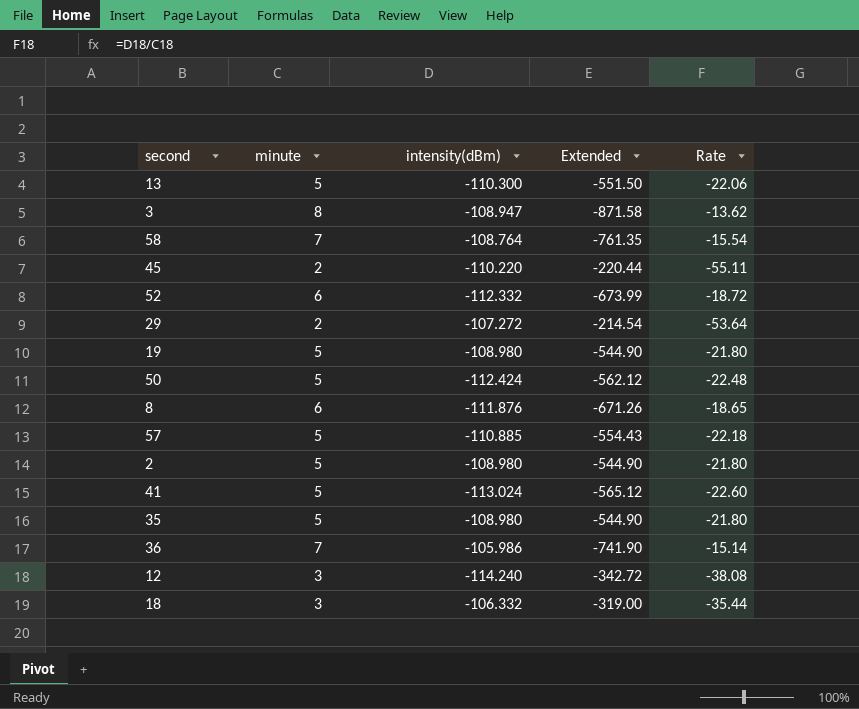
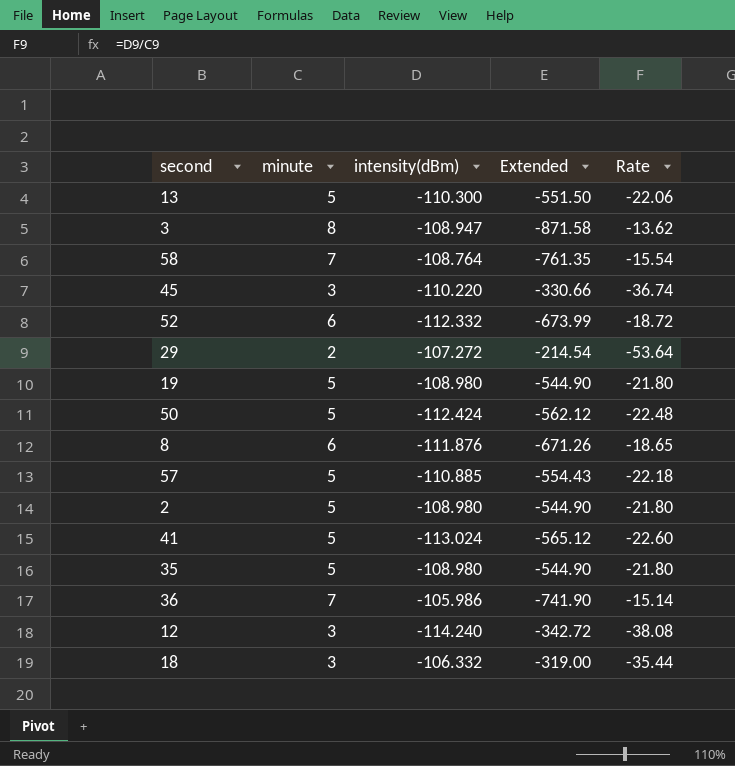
45 | minute: 2 -> 3
45 | Extended: -220.44 -> -330.66
45 | Rate: -55.11 -> -36.74

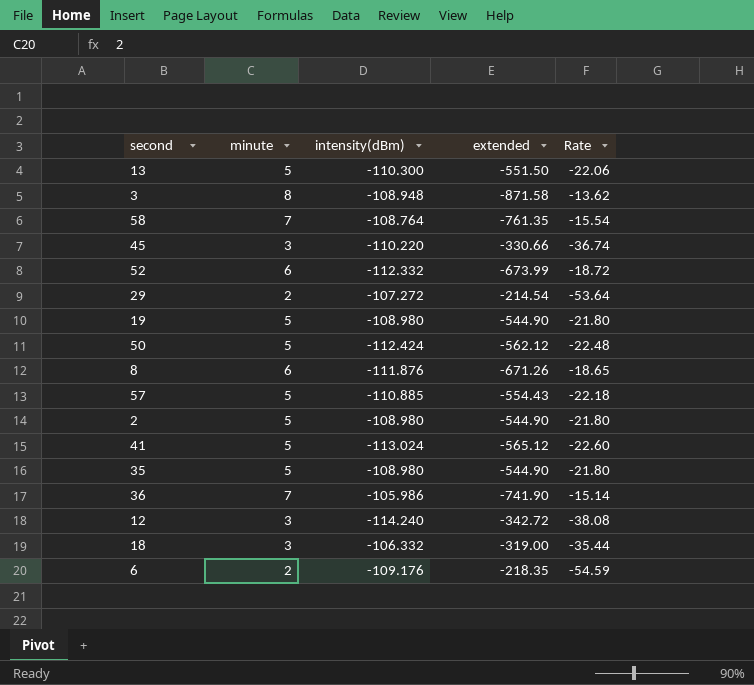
column name: Extended -> extended
3 | intensity(dBm): -108.947 -> -108.948
row 6: none -> 2 | -109.176 | -218.35 | -54.59

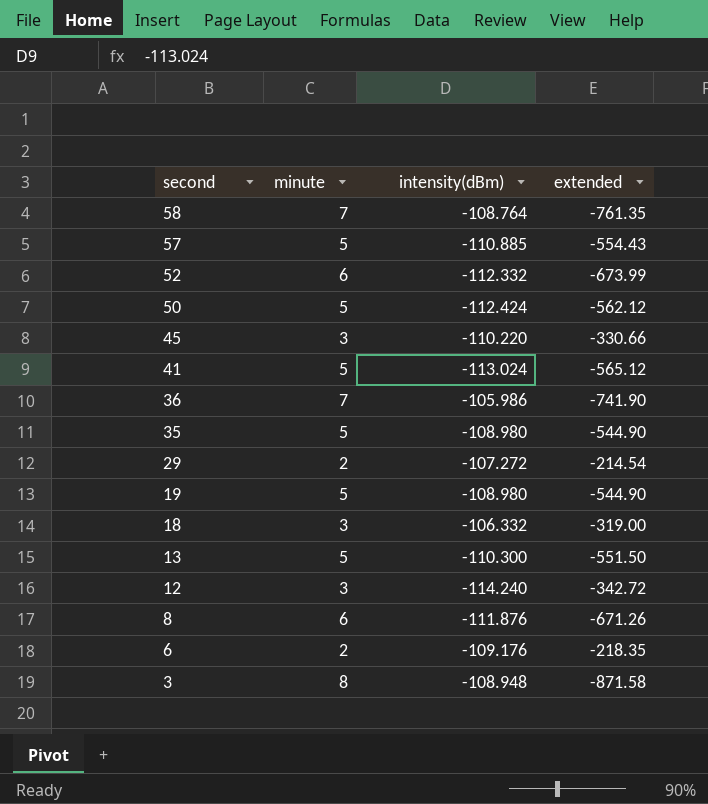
row order: none -> second descending
column Rate | formula: [intensity(dBm)] / [minute] -> none
row 2: 5 | -108.980 | -544.90 | -21.80 -> none

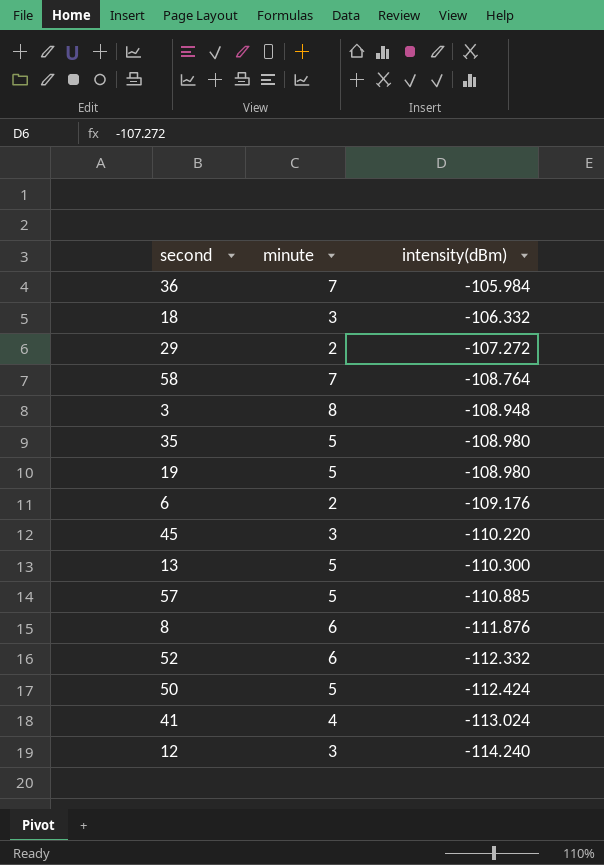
row order: second descending -> intensity(dBm) descending
column extended | formula: [minute] * [intensity(dBm)] -> none
36 | intensity(dBm): -105.986 -> -105.984
41 | minute: 5 -> 4

